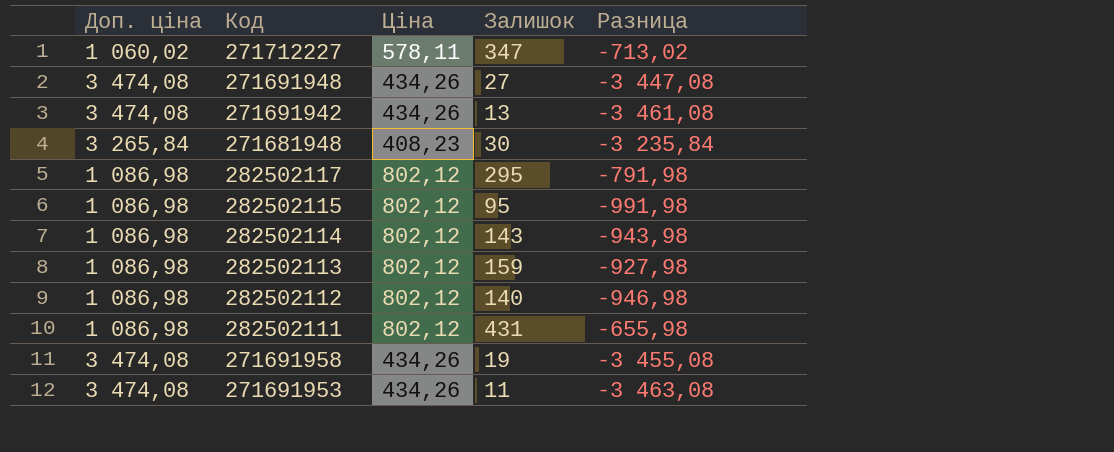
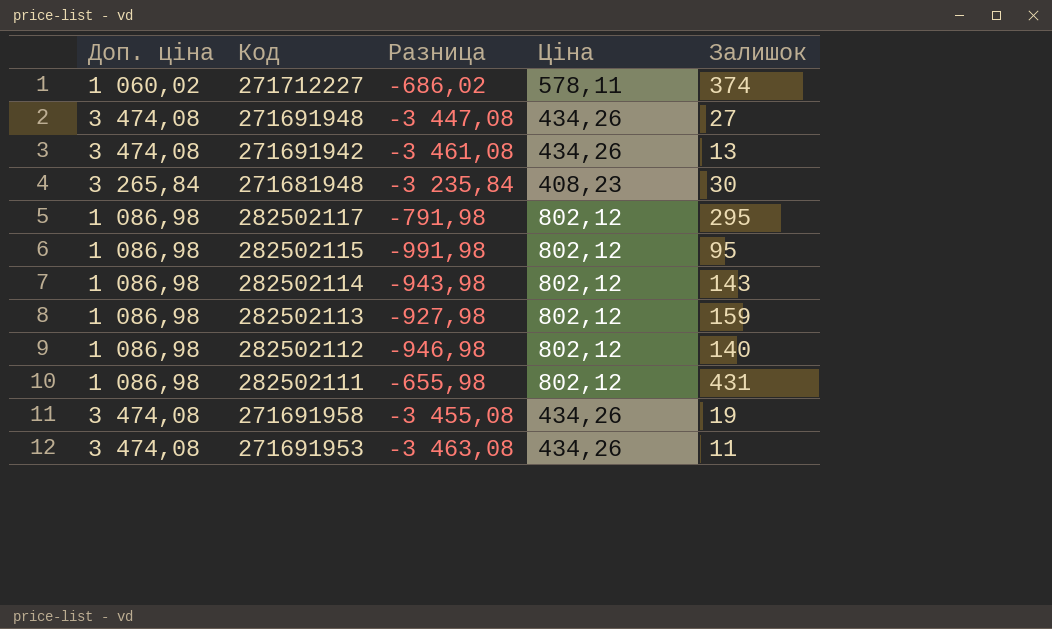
column Разница | position: 5 -> 3
271712227 | Разница: -713,02 -> -686,02
271712227 | Залишок: 347 -> 374

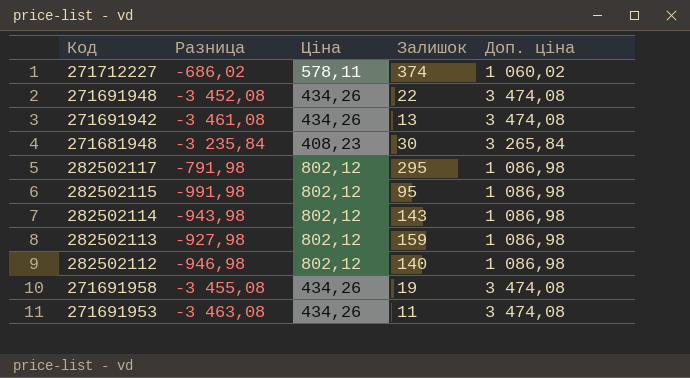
column Доп. ціна | position: 1 -> 5
row 282502111: 1 086,98 | -655,98 | 802,12 | 431 -> none
271691948 | Разница: -3 447,08 -> -3 452,08
271691948 | Залишок: 27 -> 22

